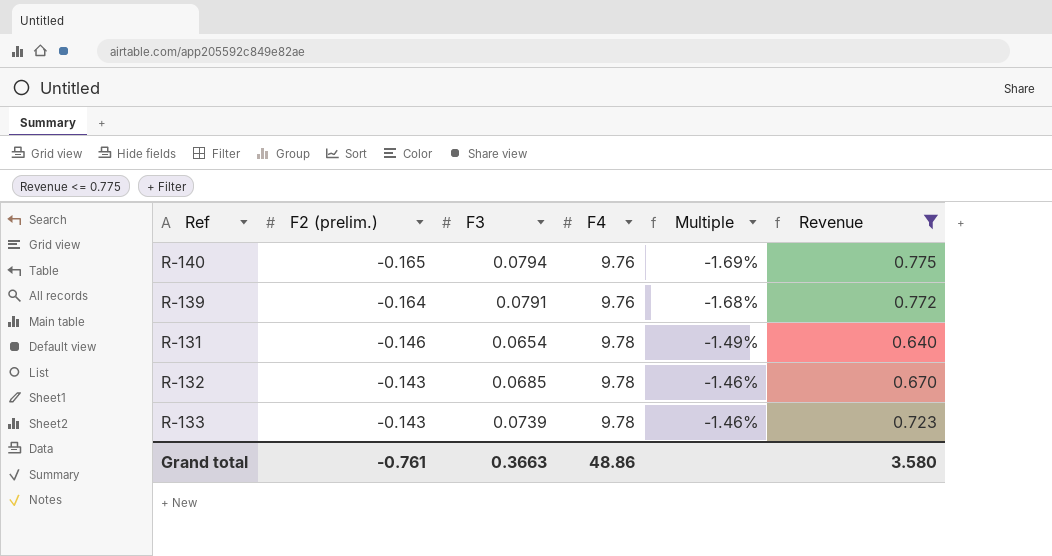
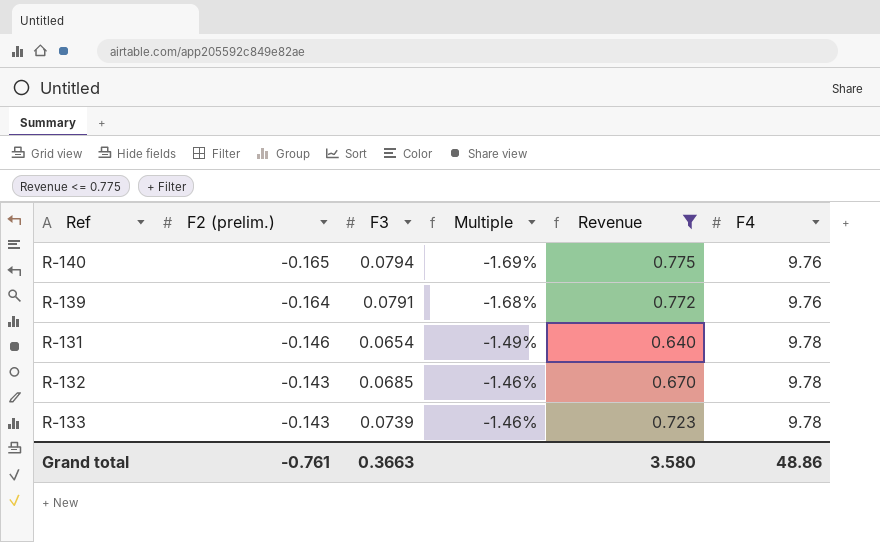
column F4 | position: 4 -> 6

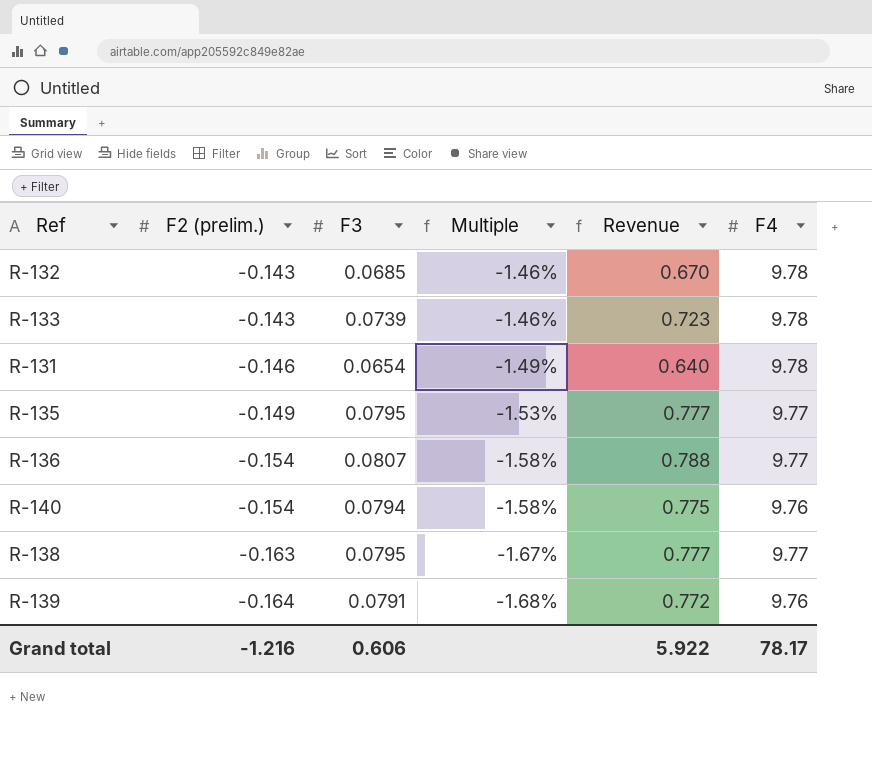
filter: Revenue <= 0.775 -> none
row order: F2 (prelim.) ascending -> F2 (prelim.) descending
R-140 | F2 (prelim.): -0.165 -> -0.154
R-140 | Multiple: -1.69% -> -1.58%
Grand total | F2 (prelim.): -0.761 -> -1.216
Grand total | F3: 0.3663 -> 0.606
Grand total | Revenue: 3.580 -> 5.922
Grand total | F4: 48.86 -> 78.17

